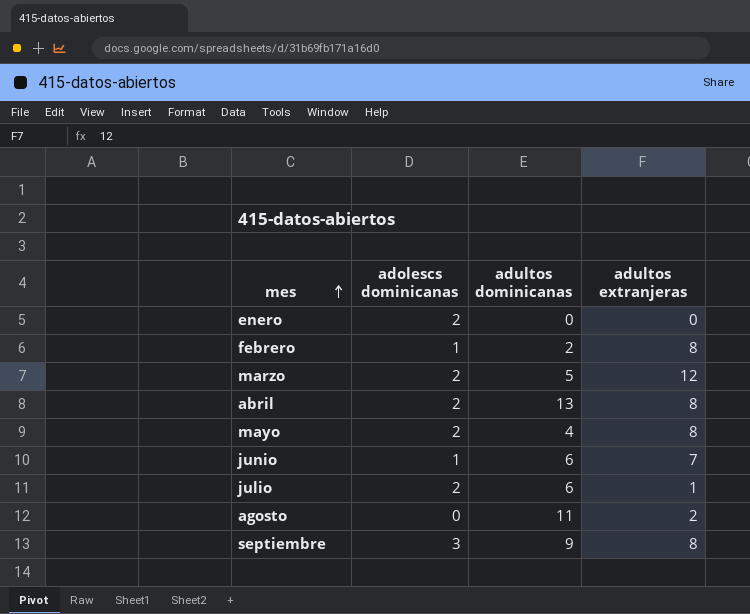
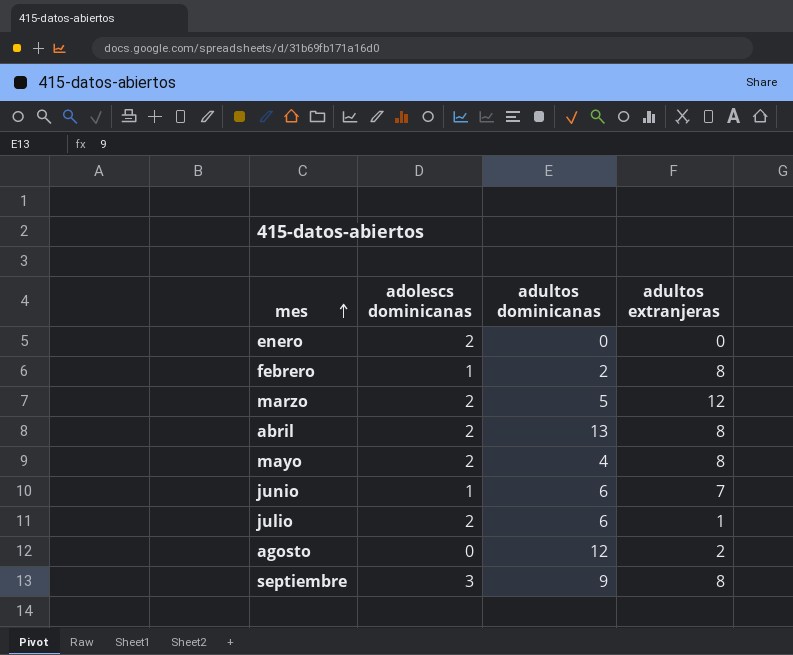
agosto | adultos dominicanas: 11 -> 12

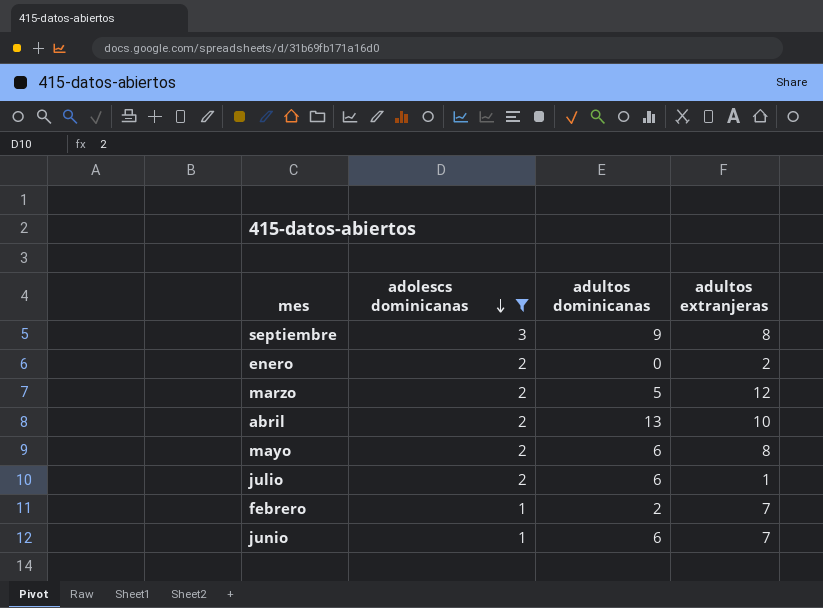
filter: none -> adolescs dominicanas != 0
row order: mes ascending -> adolescs dominicanas descending
enero | adultos extranjeras: 0 -> 2
abril | adultos extranjeras: 8 -> 10
mayo | adultos dominicanas: 4 -> 6
febrero | adultos extranjeras: 8 -> 7

